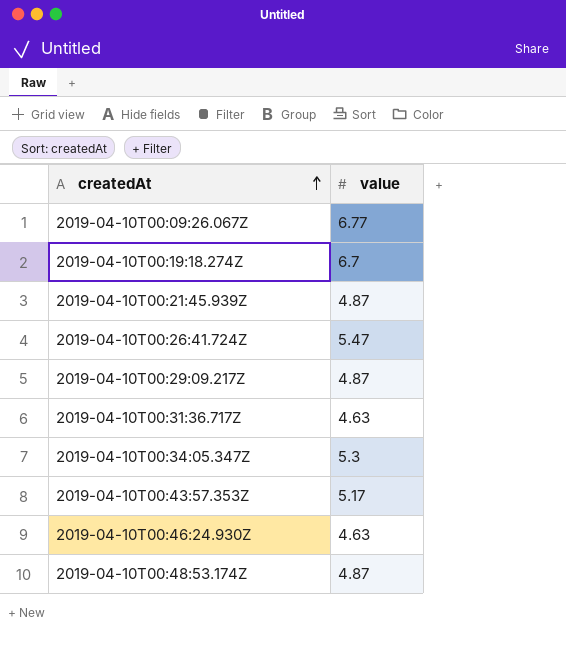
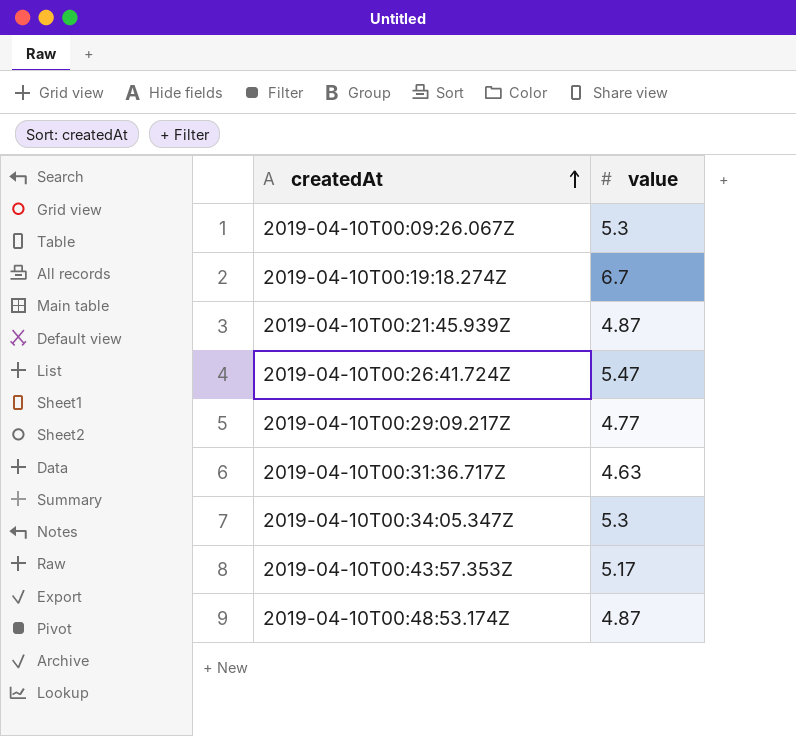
row 2019-04-10T00:46:24.930Z: 4.63 -> none
2019-04-10T00:09:26.067Z | value: 6.77 -> 5.3
2019-04-10T00:29:09.217Z | value: 4.87 -> 4.77

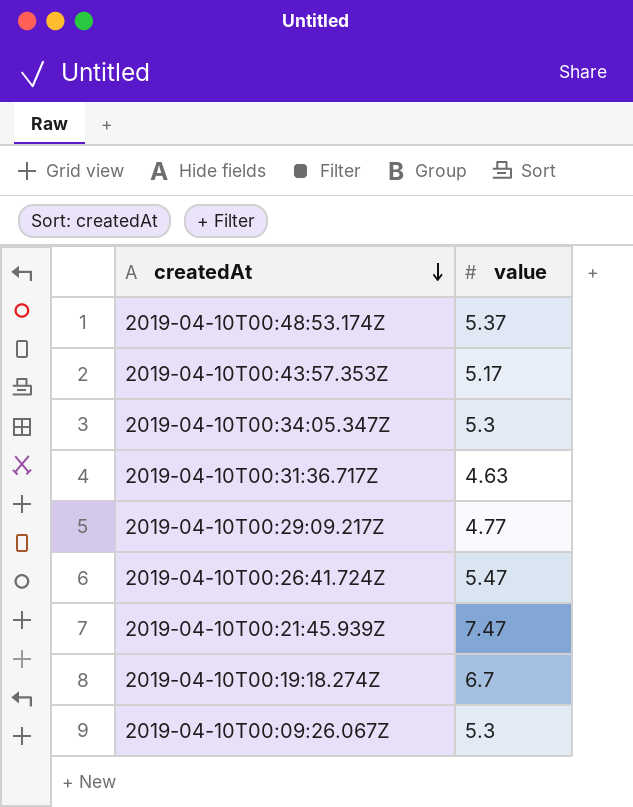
row order: createdAt ascending -> createdAt descending
2019-04-10T00:48:53.174Z | value: 4.87 -> 5.37
2019-04-10T00:21:45.939Z | value: 4.87 -> 7.47

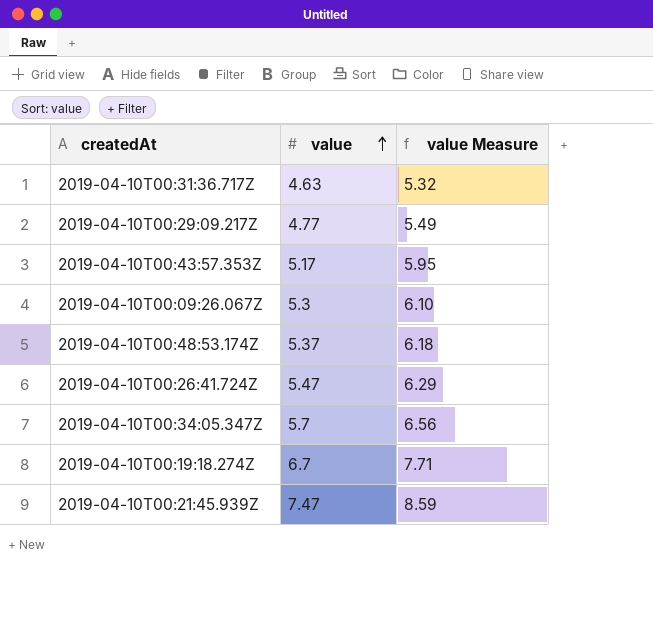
row order: createdAt descending -> value ascending
column value Measure | formula: none -> [value] * 1.15
2019-04-10T00:34:05.347Z | value: 5.3 -> 5.7

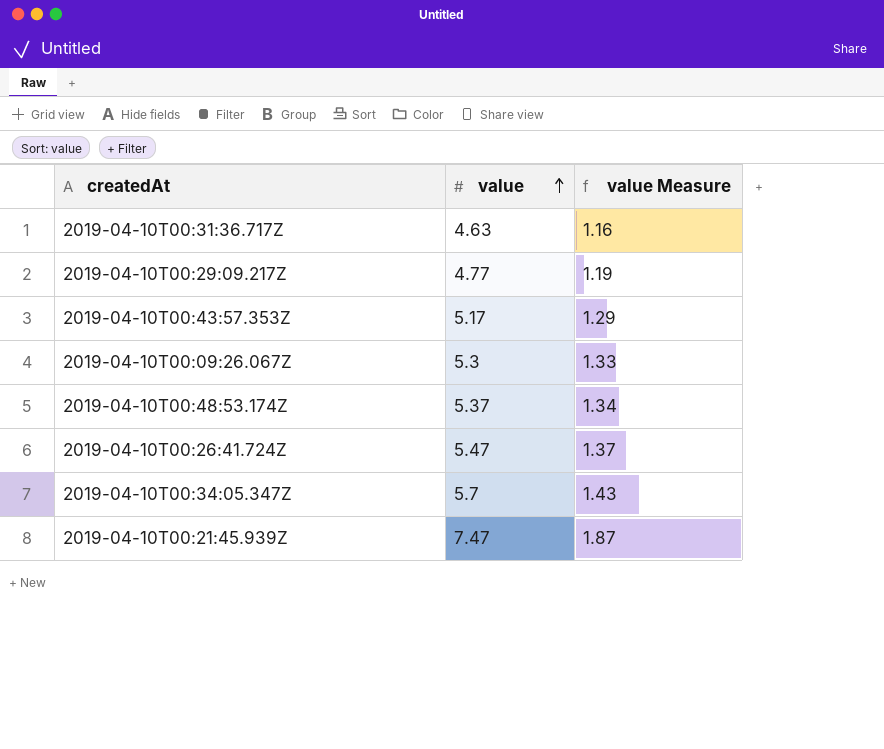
column value Measure | formula: [value] * 1.15 -> [value] * 0.25
row 2019-04-10T00:19:18.274Z: 6.7 | 7.71 -> none

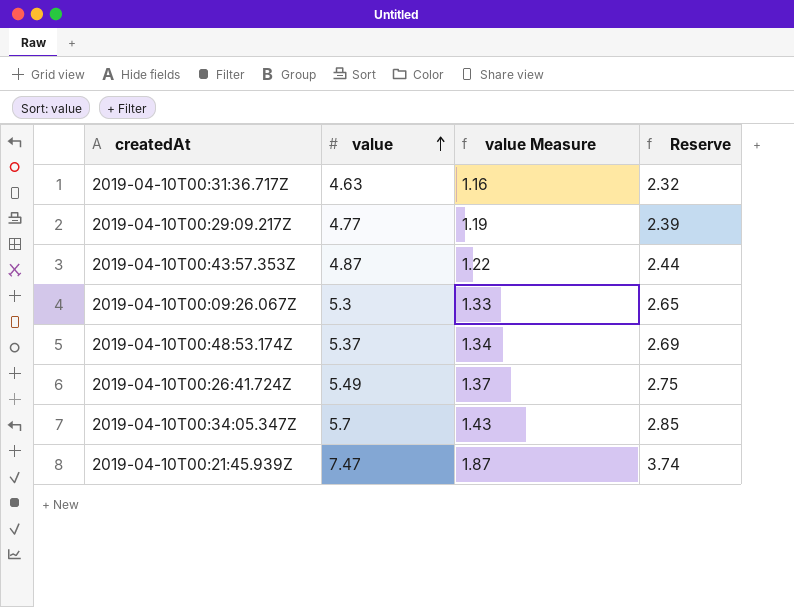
column Reserve | formula: none -> [value] * 0.5
2019-04-10T00:43:57.353Z | value: 5.17 -> 4.87
2019-04-10T00:43:57.353Z | value Measure: 1.29 -> 1.22
2019-04-10T00:26:41.724Z | value: 5.47 -> 5.49

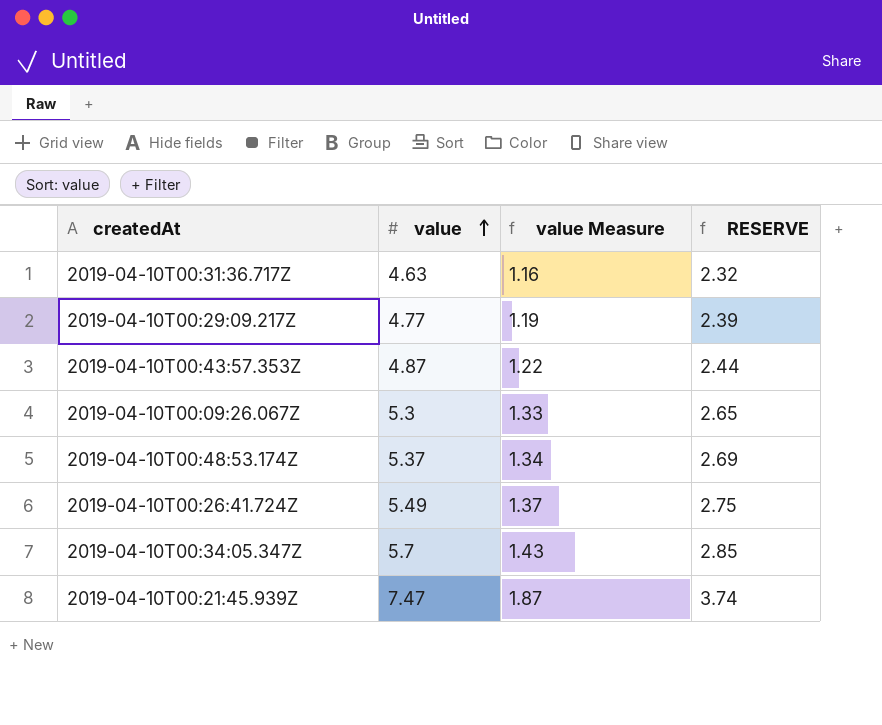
column name: Reserve -> RESERVE

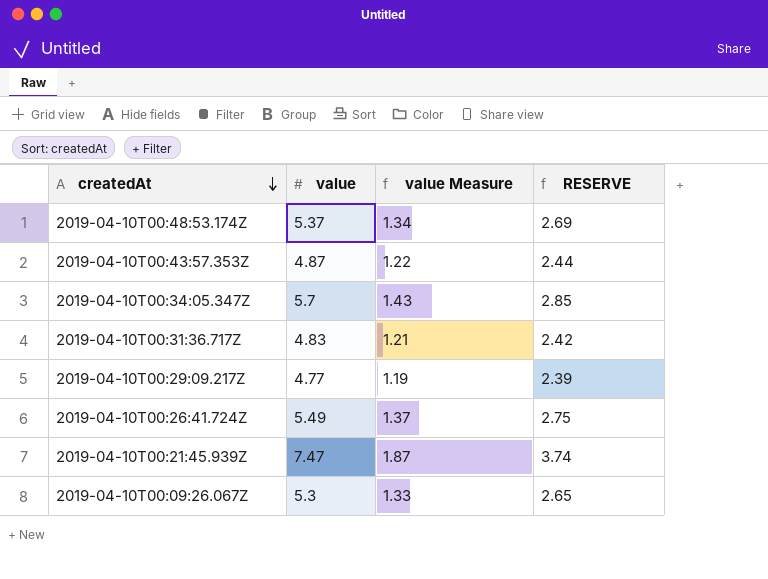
row order: value ascending -> createdAt descending
2019-04-10T00:31:36.717Z | value: 4.63 -> 4.83
2019-04-10T00:31:36.717Z | value Measure: 1.16 -> 1.21
2019-04-10T00:31:36.717Z | RESERVE: 2.32 -> 2.42

